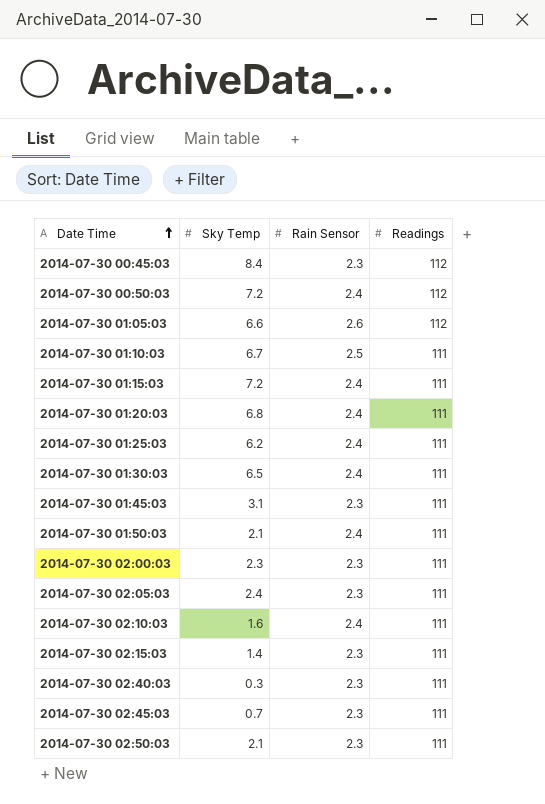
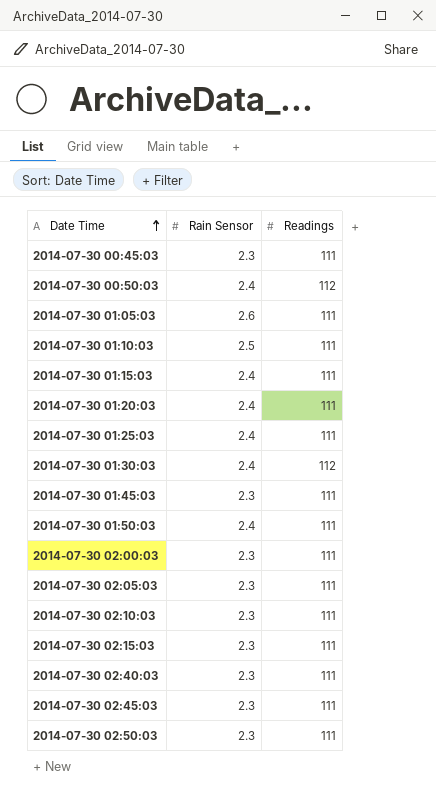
column Sky Temp | position: 2 -> none
2014-07-30 00:45:03 | Readings: 112 -> 111
2014-07-30 01:05:03 | Readings: 112 -> 111
2014-07-30 01:30:03 | Readings: 111 -> 112
2014-07-30 02:10:03 | Rain Sensor: 2.4 -> 2.3

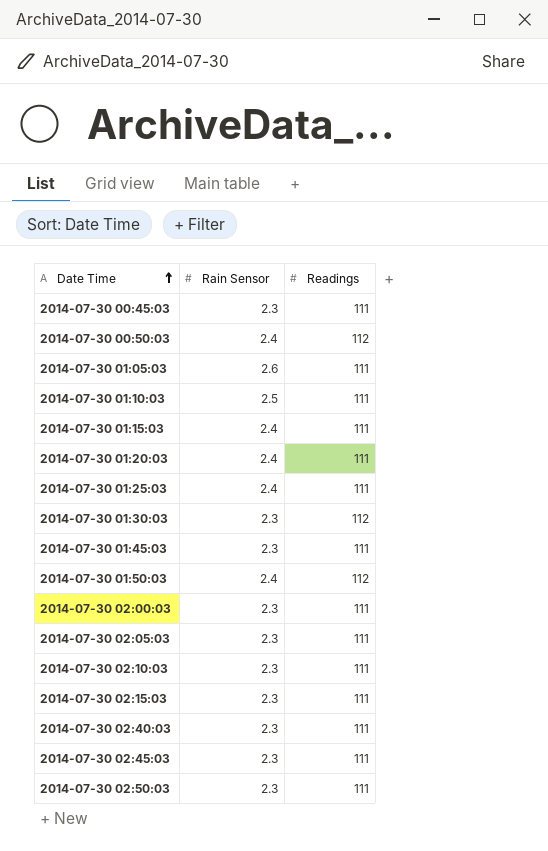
2014-07-30 01:30:03 | Rain Sensor: 2.4 -> 2.3
2014-07-30 01:50:03 | Readings: 111 -> 112

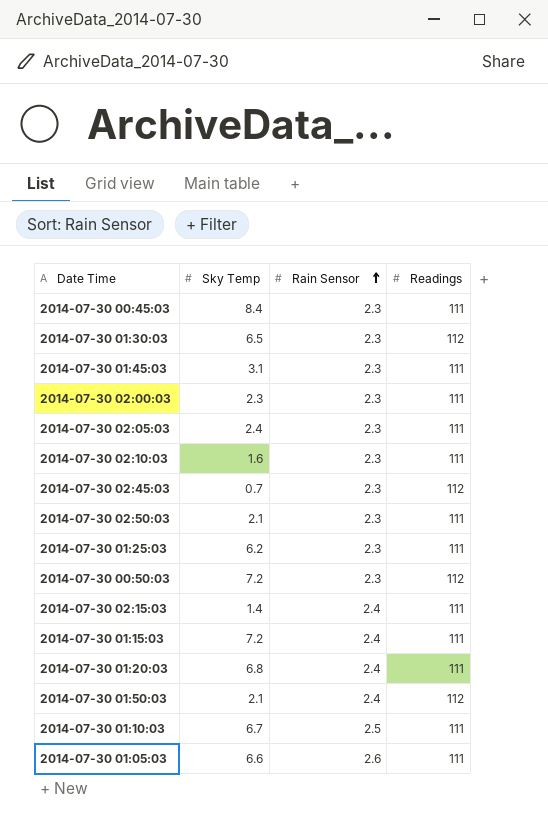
row order: Date Time ascending -> Rain Sensor ascending
column Sky Temp | position: none -> 2
row 2014-07-30 02:40:03: 2.3 | 111 -> none
2014-07-30 02:45:03 | Readings: 111 -> 112
2014-07-30 01:25:03 | Rain Sensor: 2.4 -> 2.3
2014-07-30 00:50:03 | Rain Sensor: 2.4 -> 2.3
2014-07-30 02:15:03 | Rain Sensor: 2.3 -> 2.4

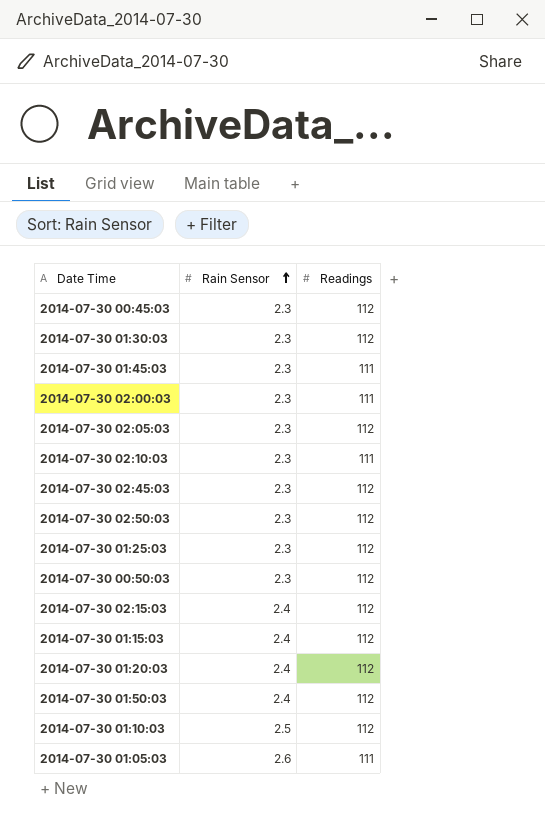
column Sky Temp | position: 2 -> none
2014-07-30 00:45:03 | Readings: 111 -> 112
2014-07-30 02:05:03 | Readings: 111 -> 112
2014-07-30 02:50:03 | Readings: 111 -> 112
2014-07-30 01:25:03 | Readings: 111 -> 112
2014-07-30 02:15:03 | Readings: 111 -> 112
2014-07-30 01:15:03 | Readings: 111 -> 112
2014-07-30 01:20:03 | Readings: 111 -> 112
2014-07-30 01:10:03 | Readings: 111 -> 112

